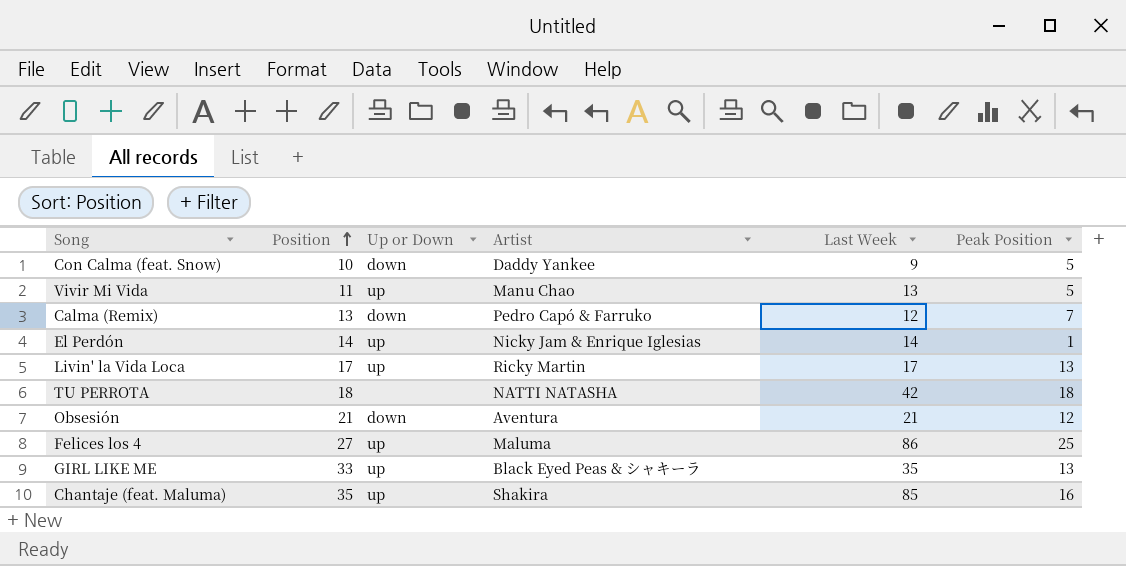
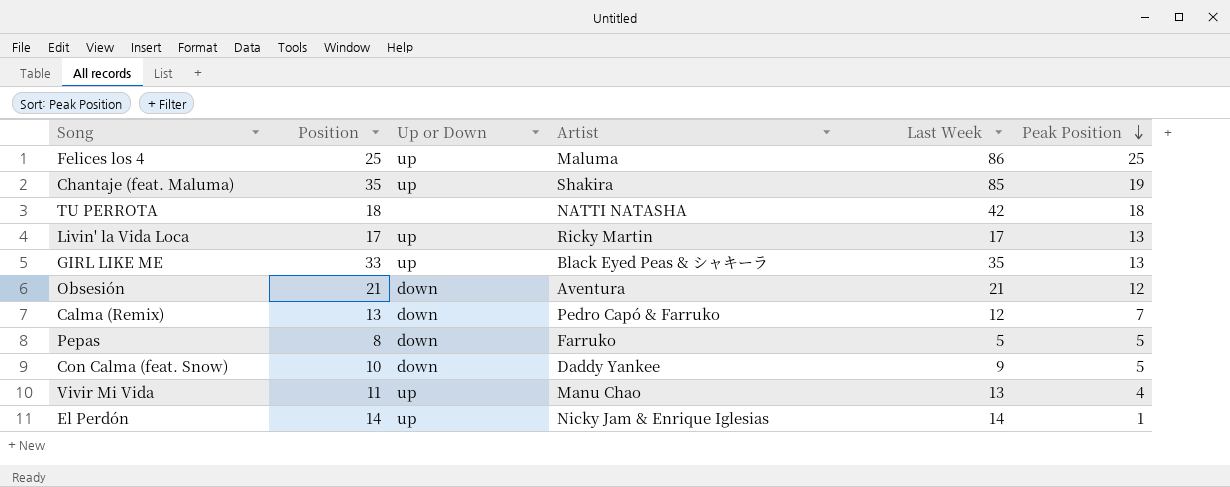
row order: Position ascending -> Peak Position descending
Felices los 4 | Position: 27 -> 25
Chantaje (feat. Maluma) | Peak Position: 16 -> 19
row Pepas: none -> 8 | down | Farruko | 5 | 5
Vivir Mi Vida | Peak Position: 5 -> 4

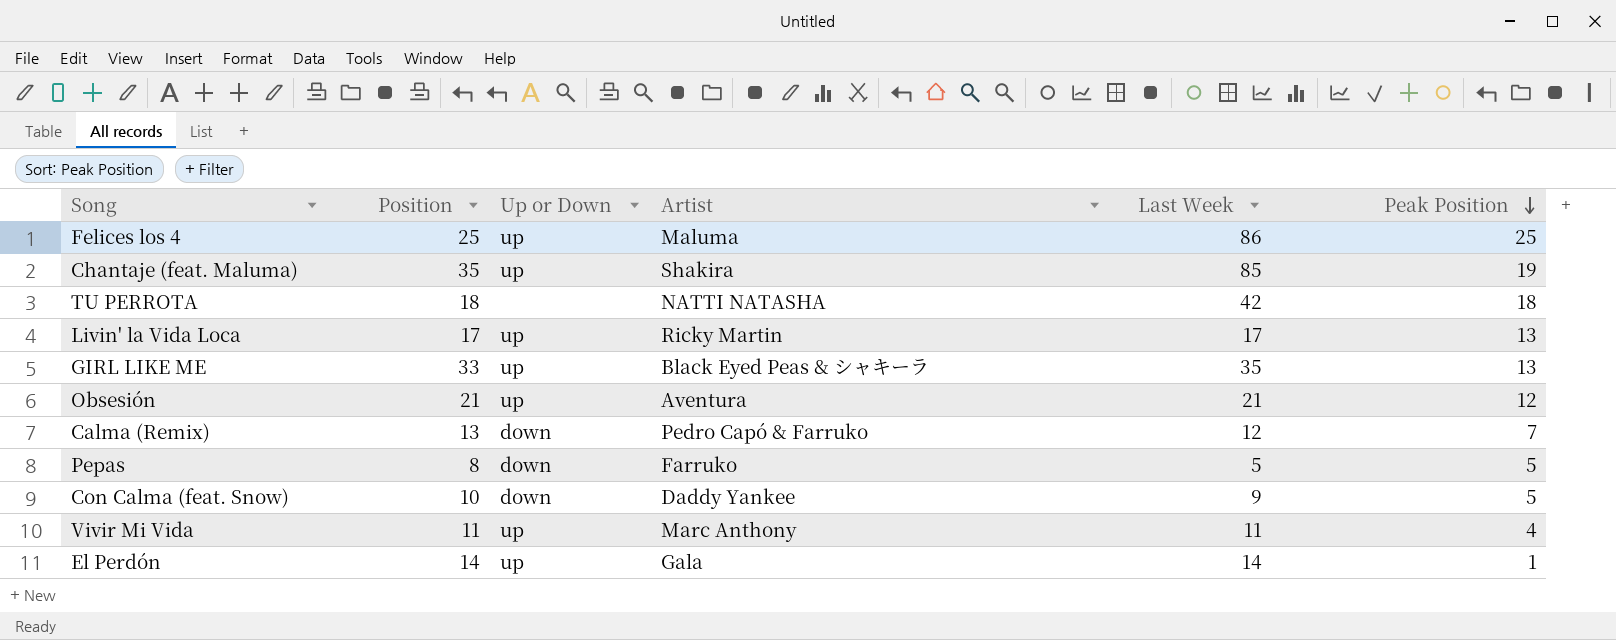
Obsesión | Up or Down: down -> up
Vivir Mi Vida | Artist: Manu Chao -> Marc Anthony
Vivir Mi Vida | Last Week: 13 -> 11
El Perdón | Artist: Nicky Jam & Enrique Iglesias -> Gala

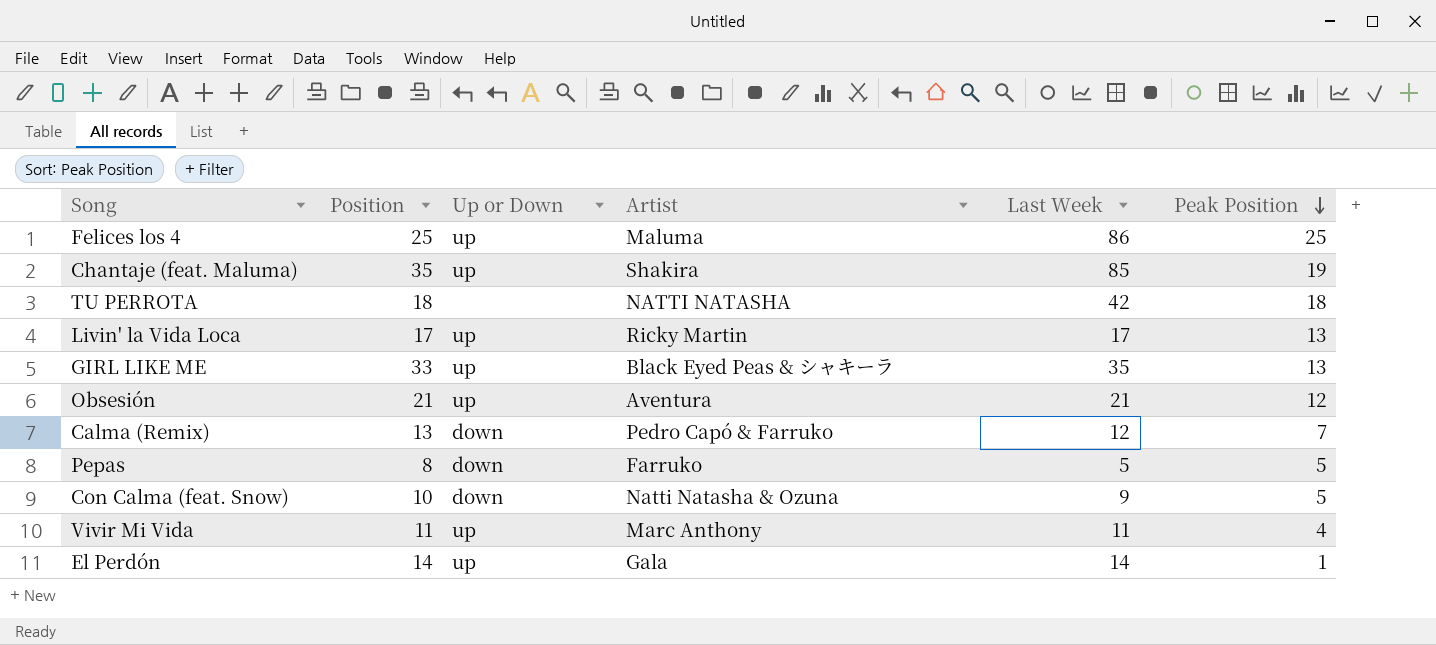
Con Calma (feat. Snow) | Artist: Daddy Yankee -> Natti Natasha & Ozuna

